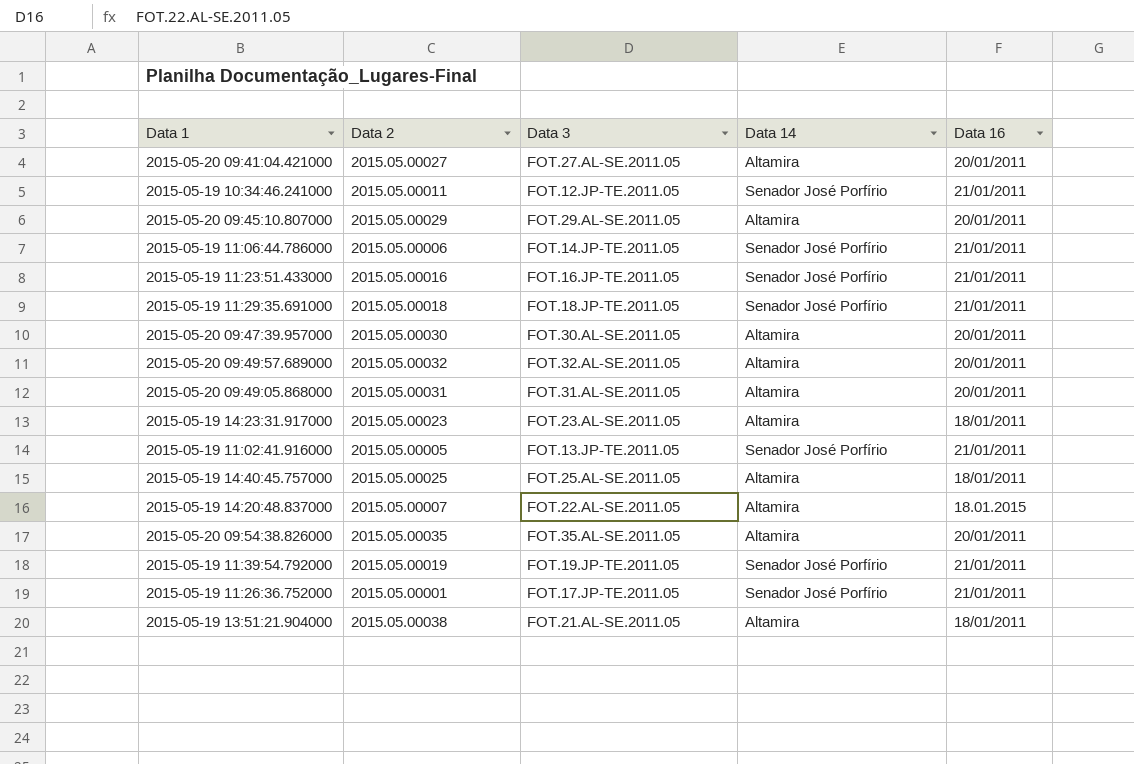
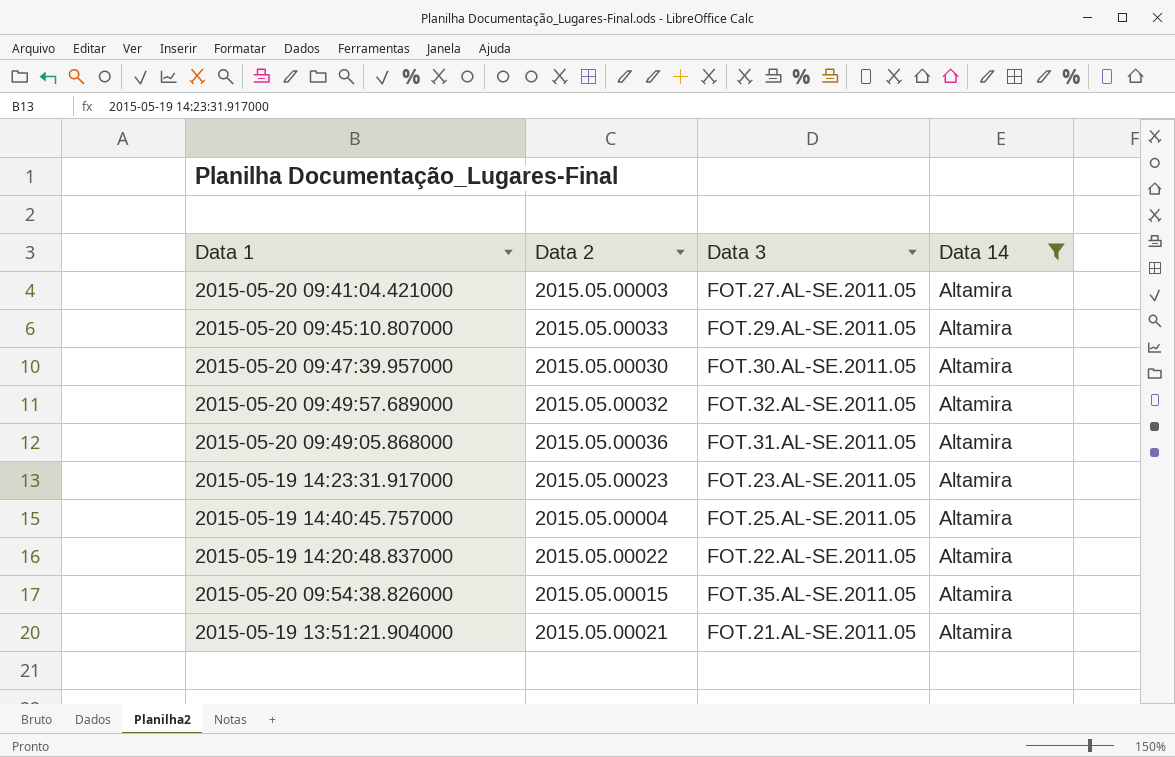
filter: none -> Data 14 = Altamira
column Data 16 | position: 5 -> none
2015-05-20 09:41:04.421000 | Data 2: 2015.05.00027 -> 2015.05.00003
2015-05-20 09:45:10.807000 | Data 2: 2015.05.00029 -> 2015.05.00033
2015-05-20 09:49:05.868000 | Data 2: 2015.05.00031 -> 2015.05.00036
2015-05-19 14:40:45.757000 | Data 2: 2015.05.00025 -> 2015.05.00004
2015-05-19 14:20:48.837000 | Data 2: 2015.05.00007 -> 2015.05.00022
2015-05-20 09:54:38.826000 | Data 2: 2015.05.00035 -> 2015.05.00015
2015-05-19 13:51:21.904000 | Data 2: 2015.05.00038 -> 2015.05.00021

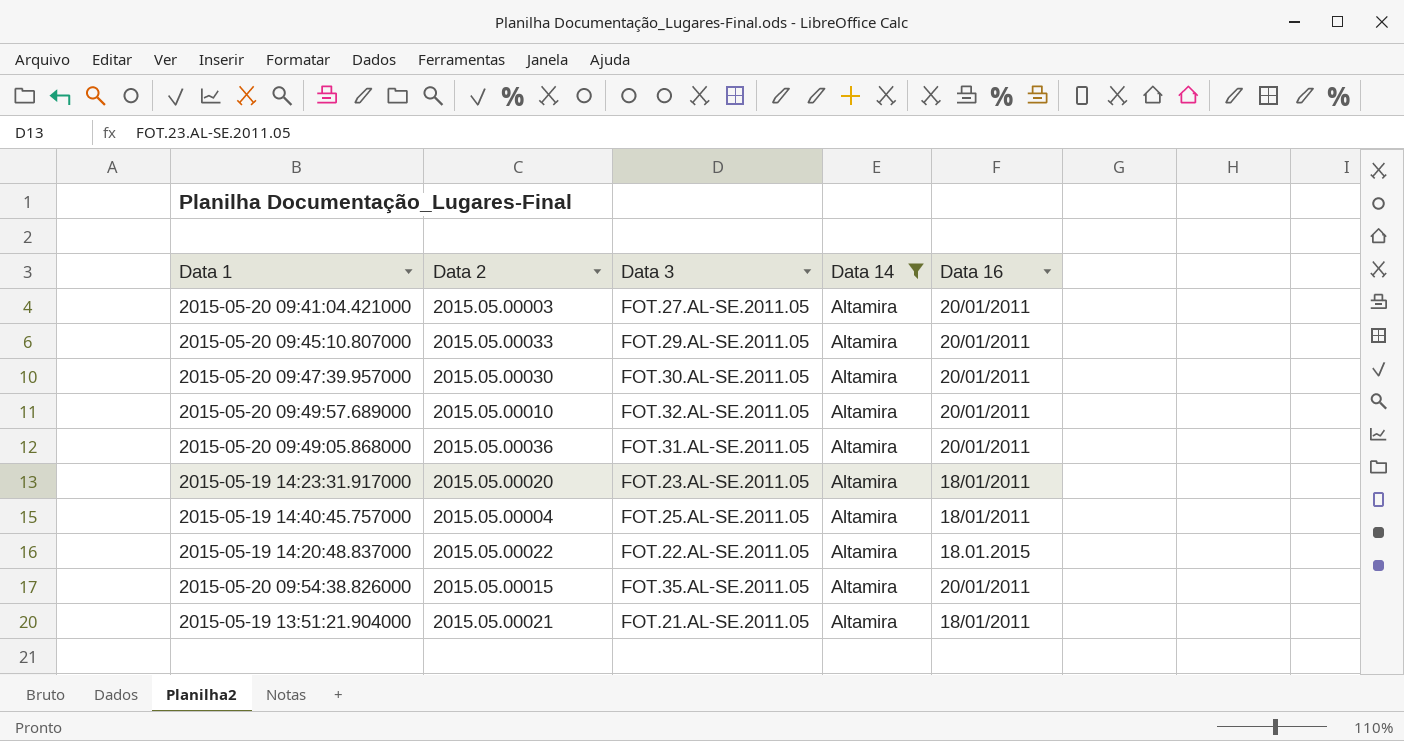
column Data 16 | position: none -> 5
2015-05-20 09:49:57.689000 | Data 2: 2015.05.00032 -> 2015.05.00010
2015-05-19 14:23:31.917000 | Data 2: 2015.05.00023 -> 2015.05.00020

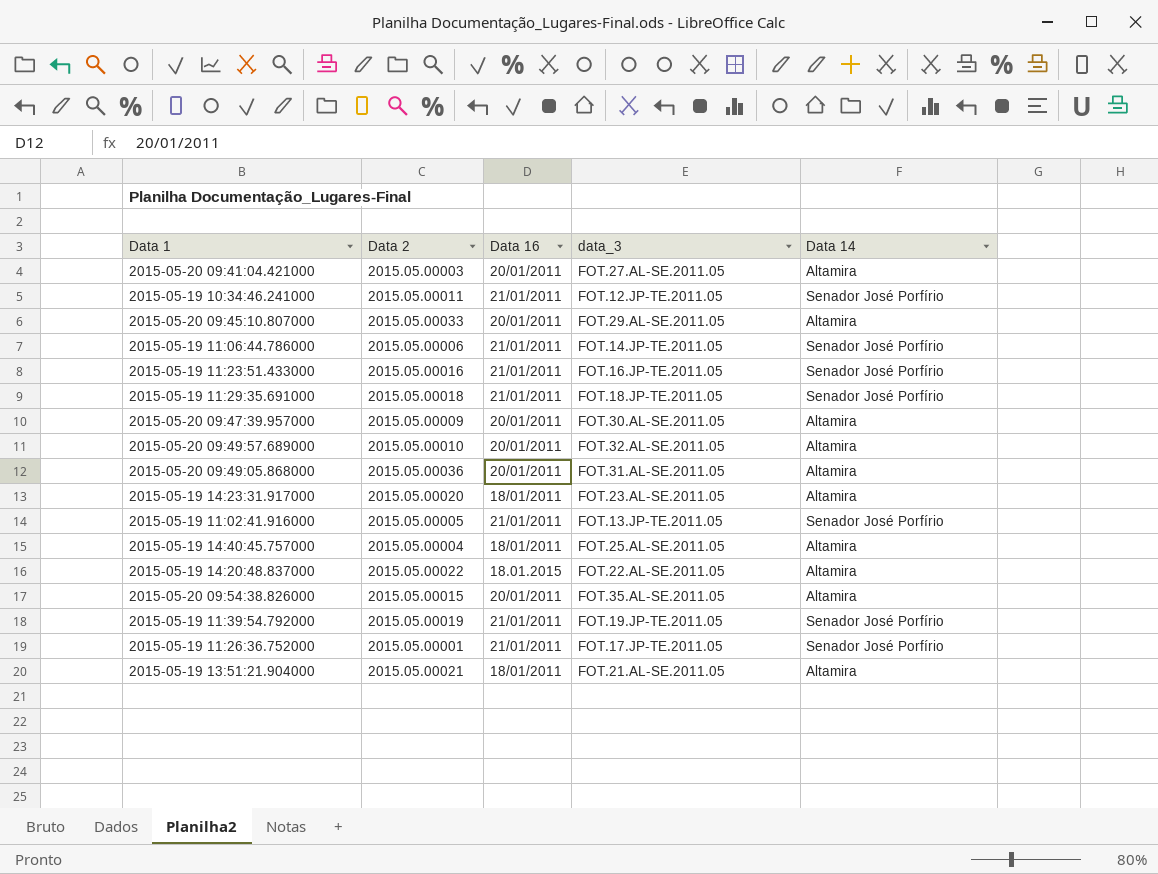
filter: Data 14 = Altamira -> none
column Data 16 | position: 5 -> 3
column name: Data 3 -> data_3
2015-05-20 09:47:39.957000 | Data 2: 2015.05.00030 -> 2015.05.00009

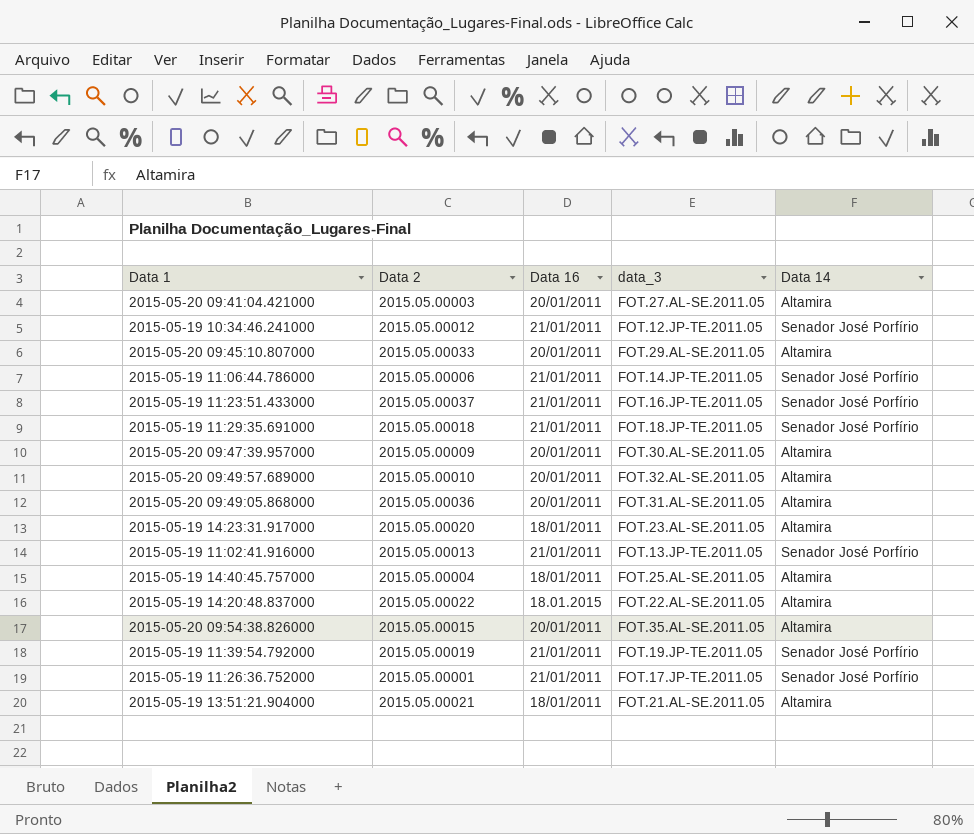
2015-05-19 10:34:46.241000 | Data 2: 2015.05.00011 -> 2015.05.00012
2015-05-19 11:23:51.433000 | Data 2: 2015.05.00016 -> 2015.05.00037
2015-05-19 11:02:41.916000 | Data 2: 2015.05.00005 -> 2015.05.00013

